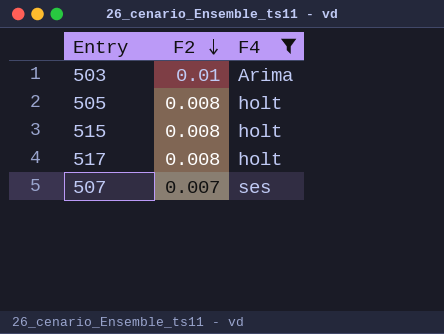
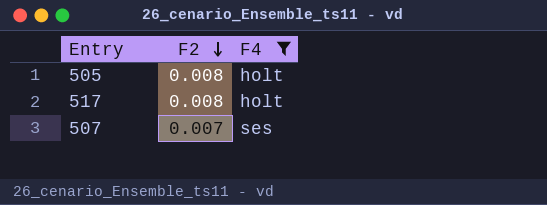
row 503: 0.01 | Arima -> none
row 515: 0.008 | holt -> none

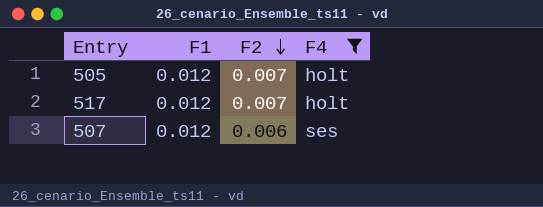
column F1 | position: none -> 2
505 | F2: 0.008 -> 0.007
517 | F2: 0.008 -> 0.007
507 | F2: 0.007 -> 0.006

